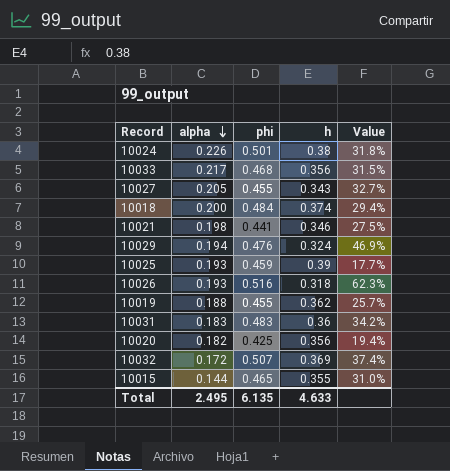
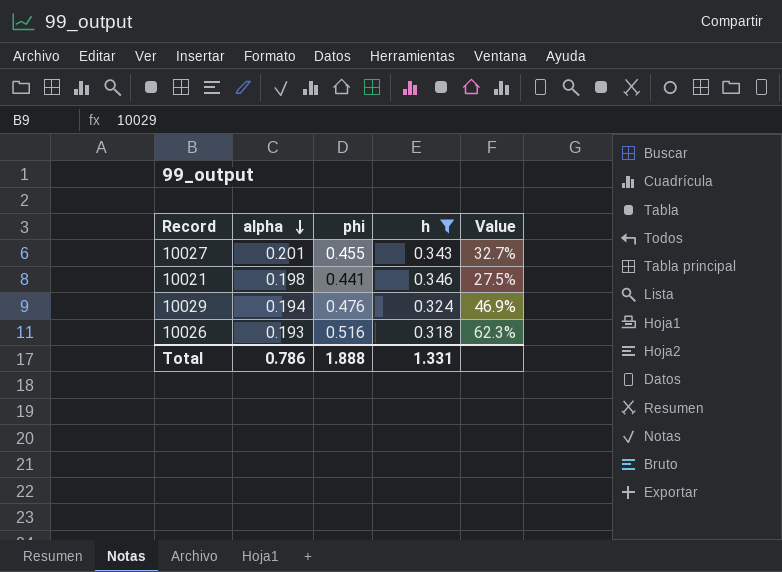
filter: none -> h <= 0.346
10027 | alpha: 0.205 -> 0.201
Total | alpha: 2.495 -> 0.786
Total | phi: 6.135 -> 1.888
Total | h: 4.633 -> 1.331

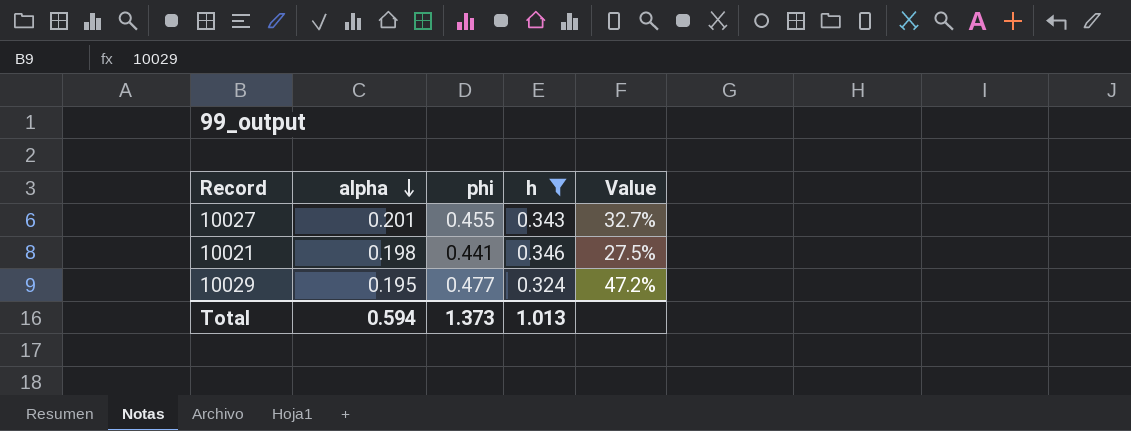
row 10026: 0.193 | 0.516 | 0.318 | 62.3% -> none
10029 | alpha: 0.194 -> 0.195
10029 | phi: 0.476 -> 0.477
10029 | Value: 46.9% -> 47.2%
Total | alpha: 0.786 -> 0.594
Total | phi: 1.888 -> 1.373
Total | h: 1.331 -> 1.013

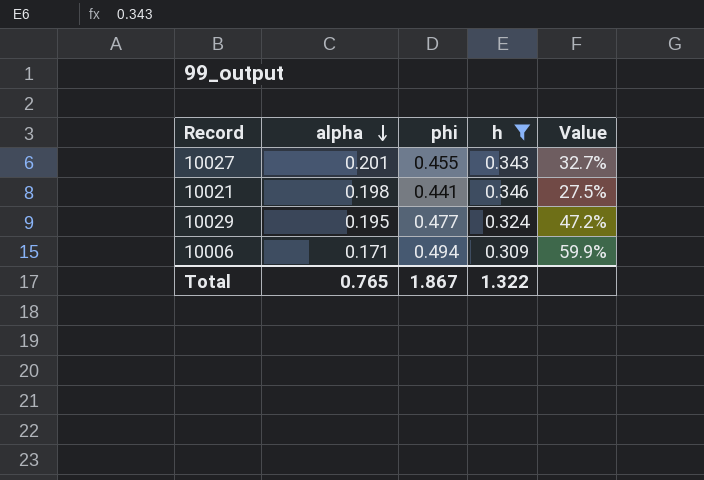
row 10006: none -> 0.171 | 0.494 | 0.309 | 59.9%
Total | alpha: 0.594 -> 0.765
Total | phi: 1.373 -> 1.867
Total | h: 1.013 -> 1.322

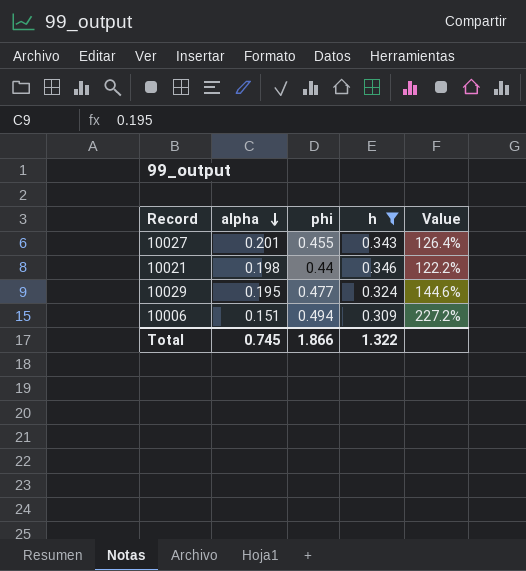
column Value | formula: ([phi] - [h]) / [h] -> ([phi] - [alpha]) / [alpha]
10021 | phi: 0.441 -> 0.44
10006 | alpha: 0.171 -> 0.151
Total | alpha: 0.765 -> 0.745
Total | phi: 1.867 -> 1.866

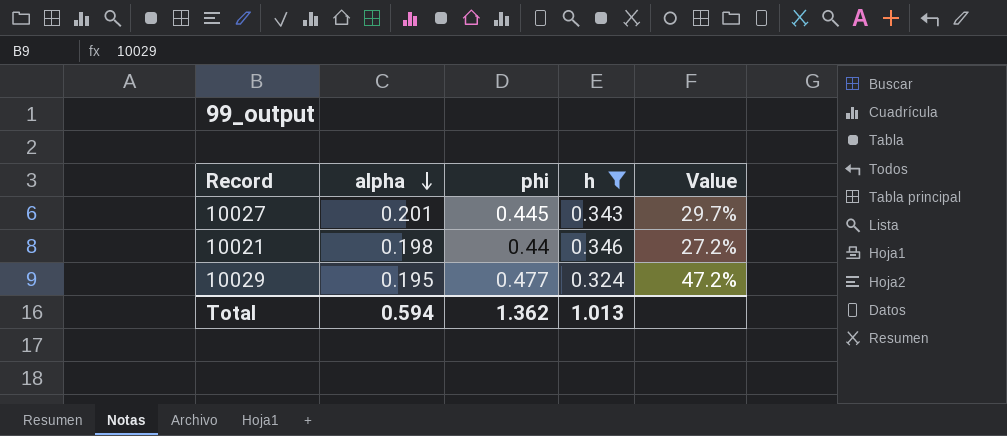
column Value | formula: ([phi] - [alpha]) / [alpha] -> ([phi] - [h]) / [h]
row 10006: 0.151 | 0.494 | 0.309 | 227.2% -> none
10027 | phi: 0.455 -> 0.445
Total | alpha: 0.745 -> 0.594
Total | phi: 1.866 -> 1.362
Total | h: 1.322 -> 1.013

